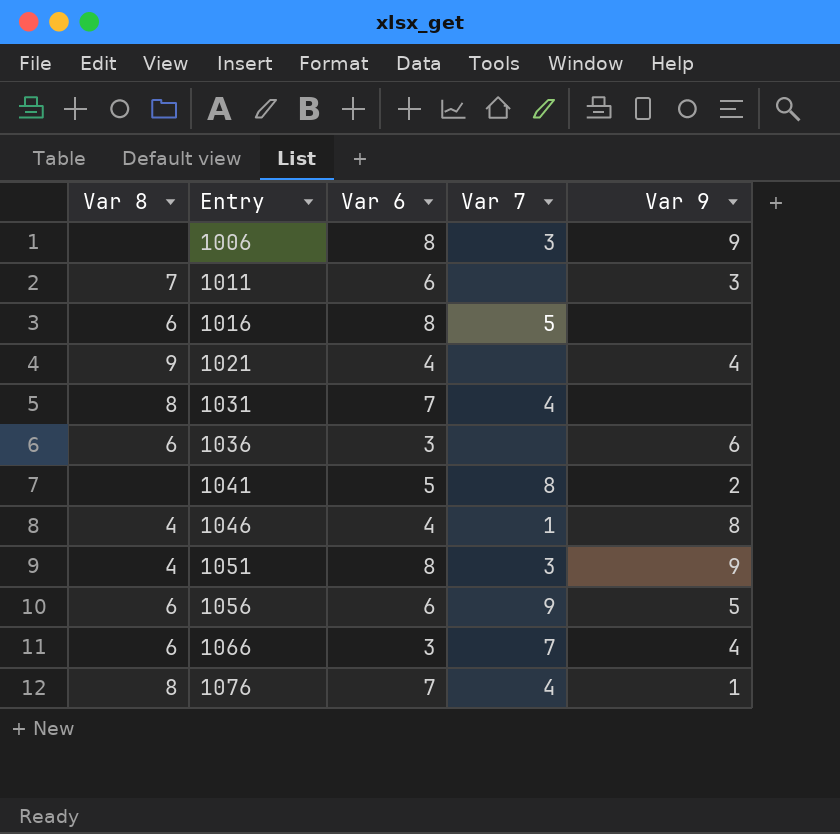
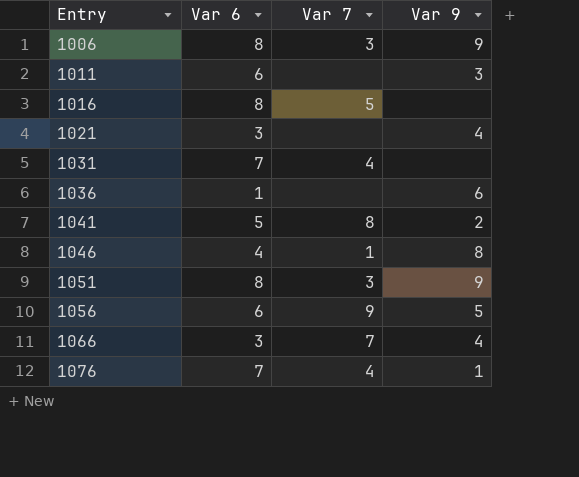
column Var 8 | position: 1 -> none
1021 | Var 6: 4 -> 3
1036 | Var 6: 3 -> 1

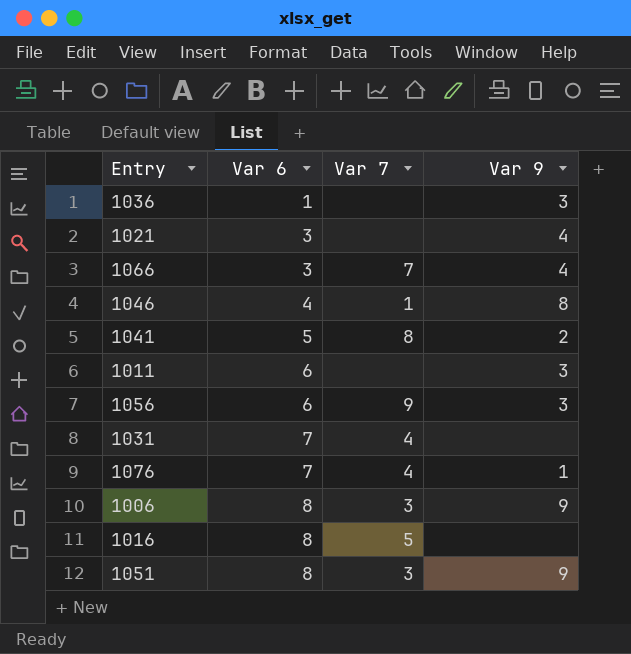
row order: Entry ascending -> Var 6 ascending
1036 | Var 9: 6 -> 3
1056 | Var 9: 5 -> 3

